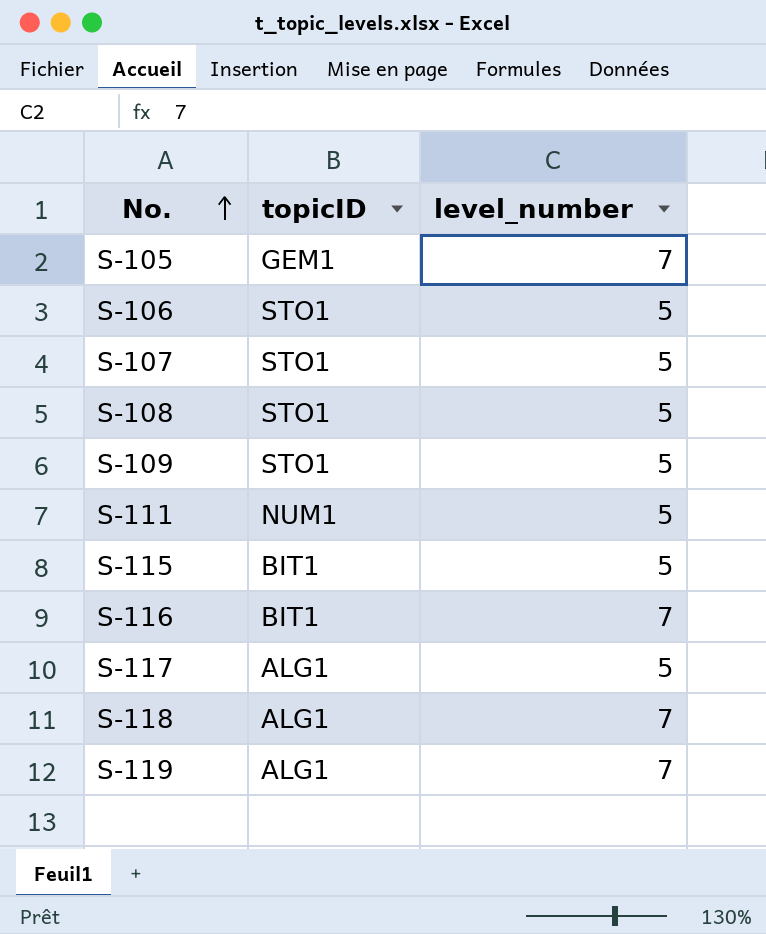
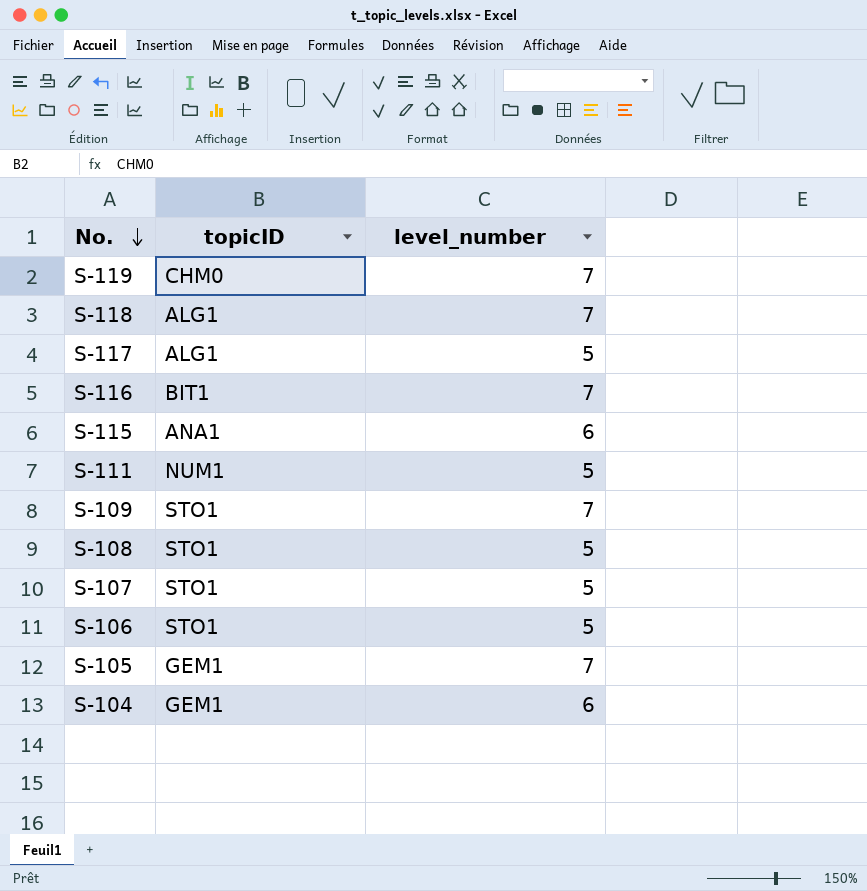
row order: No. ascending -> No. descending
S-119 | topicID: ALG1 -> CHM0
S-115 | topicID: BIT1 -> ANA1
S-115 | level_number: 5 -> 6
S-109 | level_number: 5 -> 7
row S-104: none -> GEM1 | 6

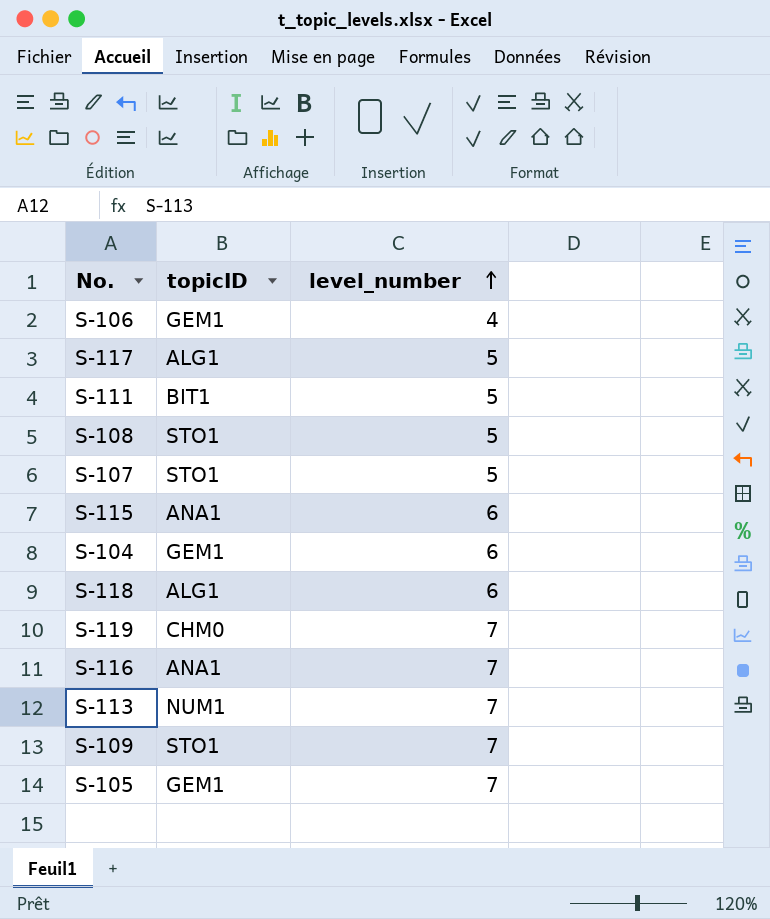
row order: No. descending -> level_number ascending
S-106 | topicID: STO1 -> GEM1
S-106 | level_number: 5 -> 4
S-111 | topicID: NUM1 -> BIT1
S-118 | level_number: 7 -> 6
S-116 | topicID: BIT1 -> ANA1
row S-113: none -> NUM1 | 7

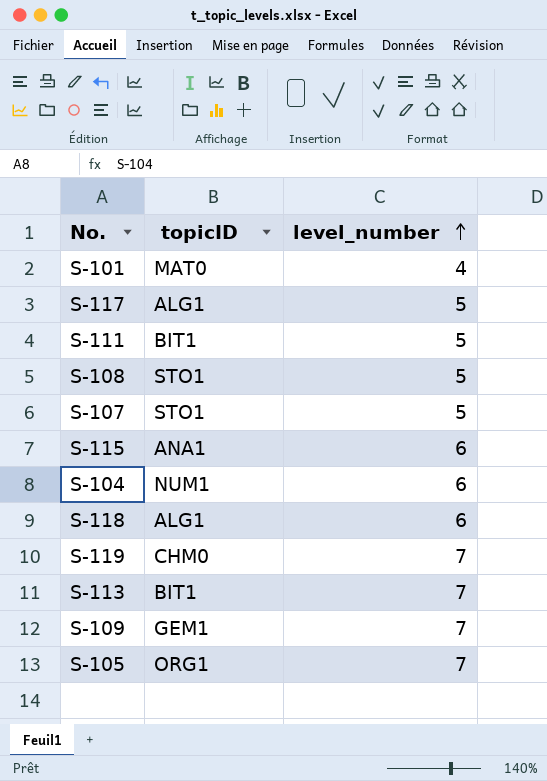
row S-106: GEM1 | 4 -> none
row S-116: ANA1 | 7 -> none
row S-101: none -> MAT0 | 4
S-104 | topicID: GEM1 -> NUM1
S-113 | topicID: NUM1 -> BIT1
S-109 | topicID: STO1 -> GEM1
S-105 | topicID: GEM1 -> ORG1

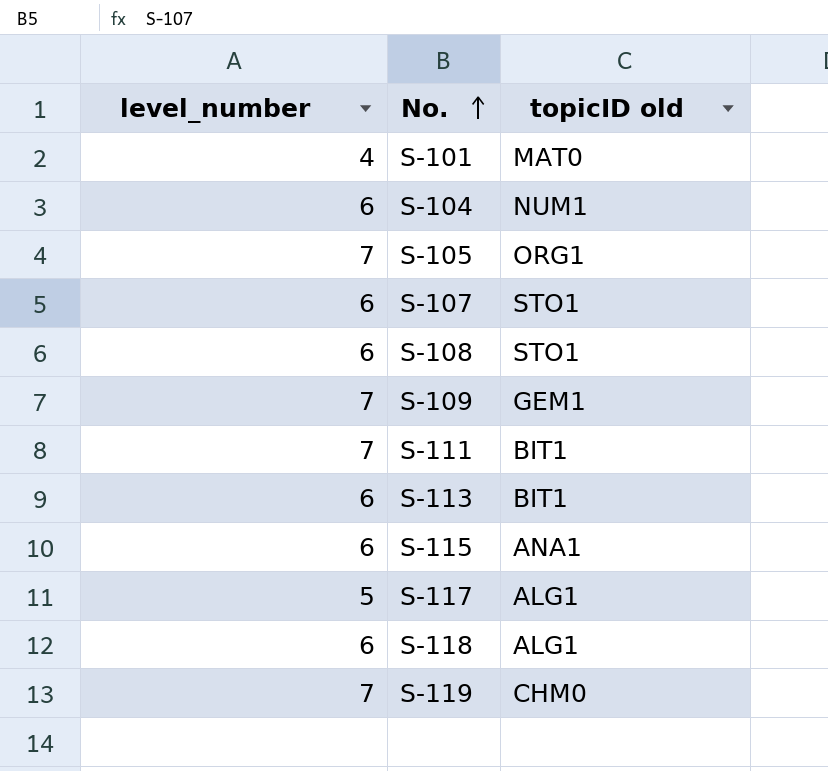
row order: level_number ascending -> No. ascending
column level_number | position: 3 -> 1
column name: topicID -> topicID old
S-107 | level_number: 5 -> 6
S-108 | level_number: 5 -> 6
S-111 | level_number: 5 -> 7
S-113 | level_number: 7 -> 6

